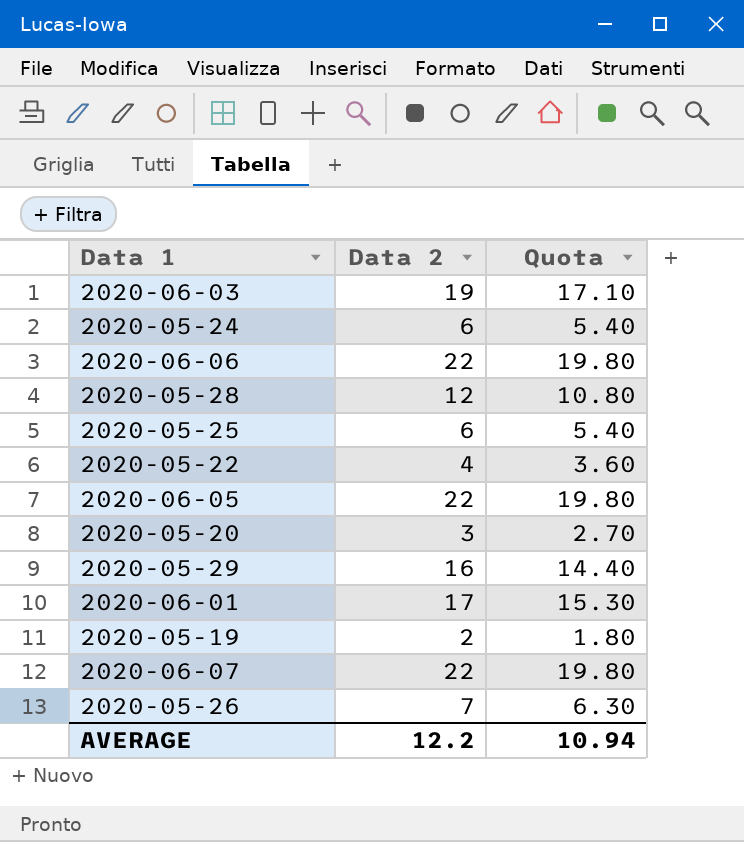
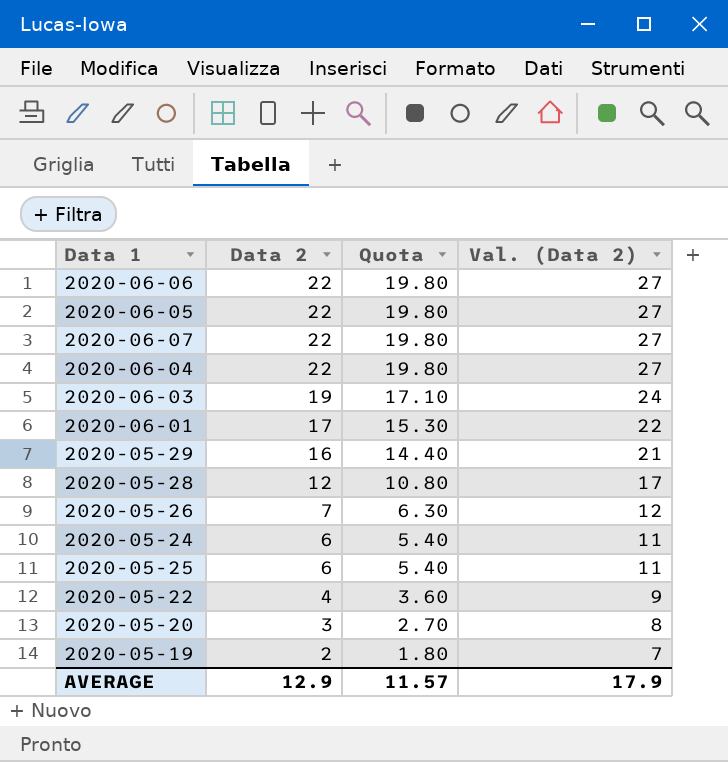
row order: none -> Data 2 descending
column Val. (Data 2) | formula: none -> [Data 2] + 5
row 2020-06-04: none -> 22 | 19.80 | 27
AVERAGE | Data 2: 12.2 -> 12.9
AVERAGE | Quota: 10.94 -> 11.57

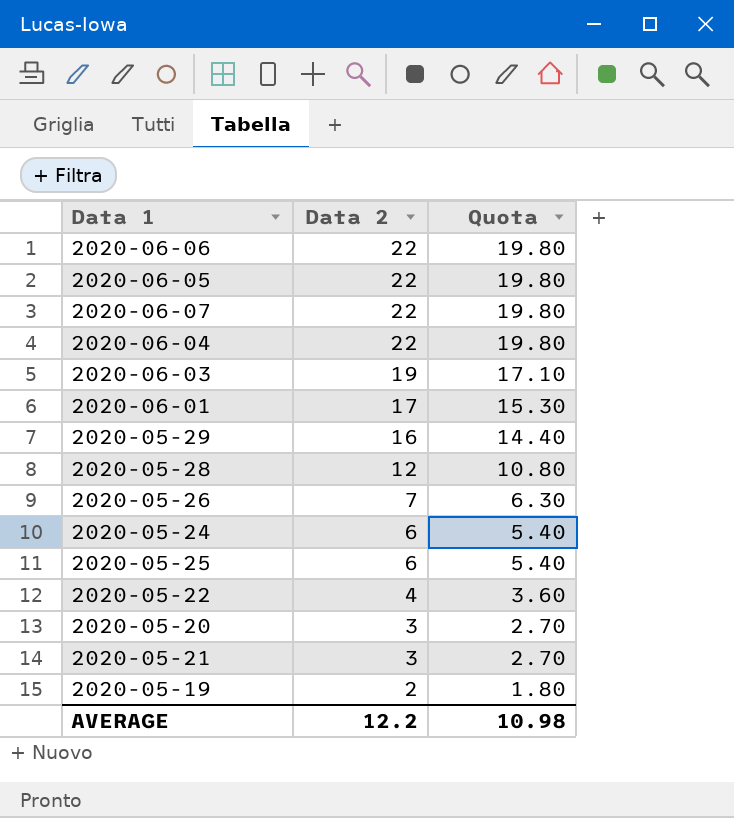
column Val. (Data 2) | formula: [Data 2] + 5 -> none
row 2020-05-21: none -> 3 | 2.70
AVERAGE | Data 2: 12.9 -> 12.2
AVERAGE | Quota: 11.57 -> 10.98

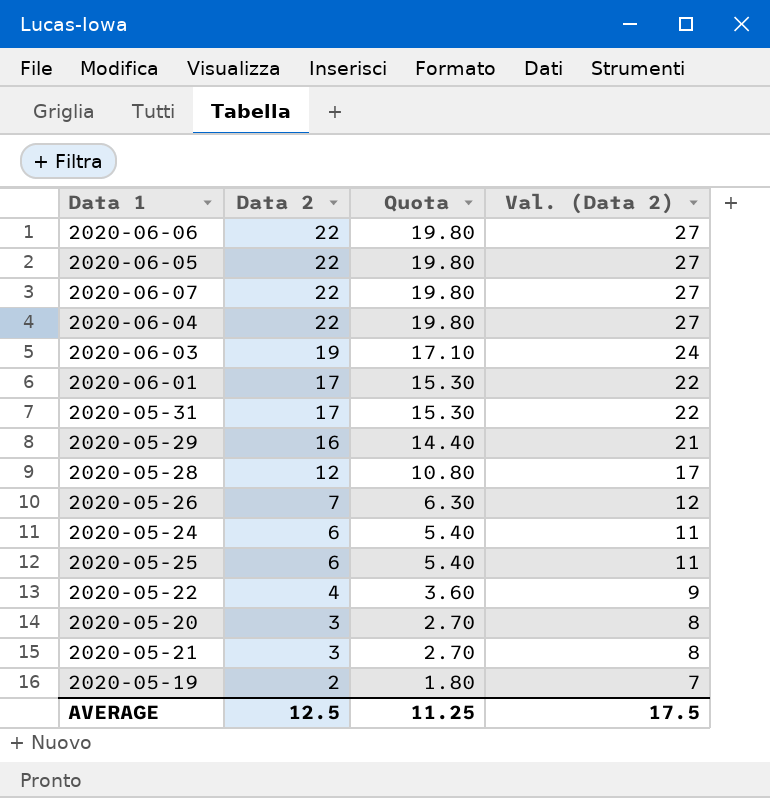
column Val. (Data 2) | formula: none -> [Data 2] + 5
row 2020-05-31: none -> 17 | 15.30 | 22
AVERAGE | Data 2: 12.2 -> 12.5
AVERAGE | Quota: 10.98 -> 11.25

